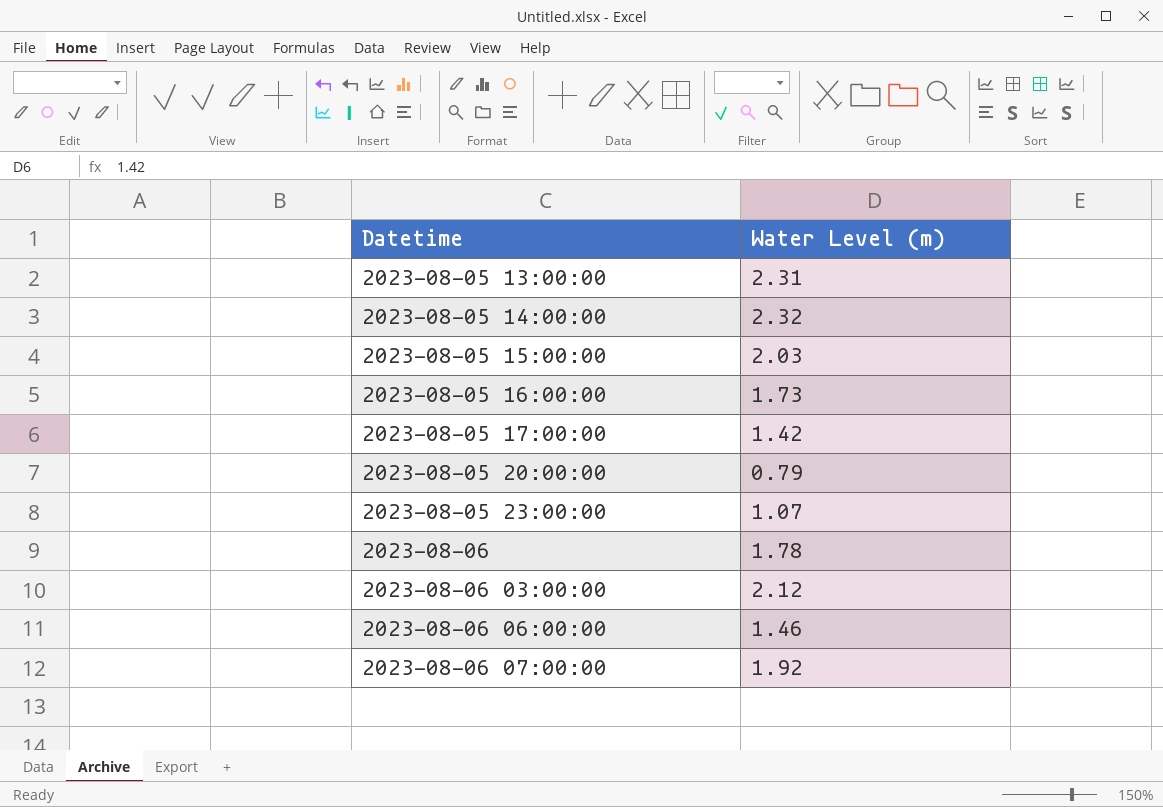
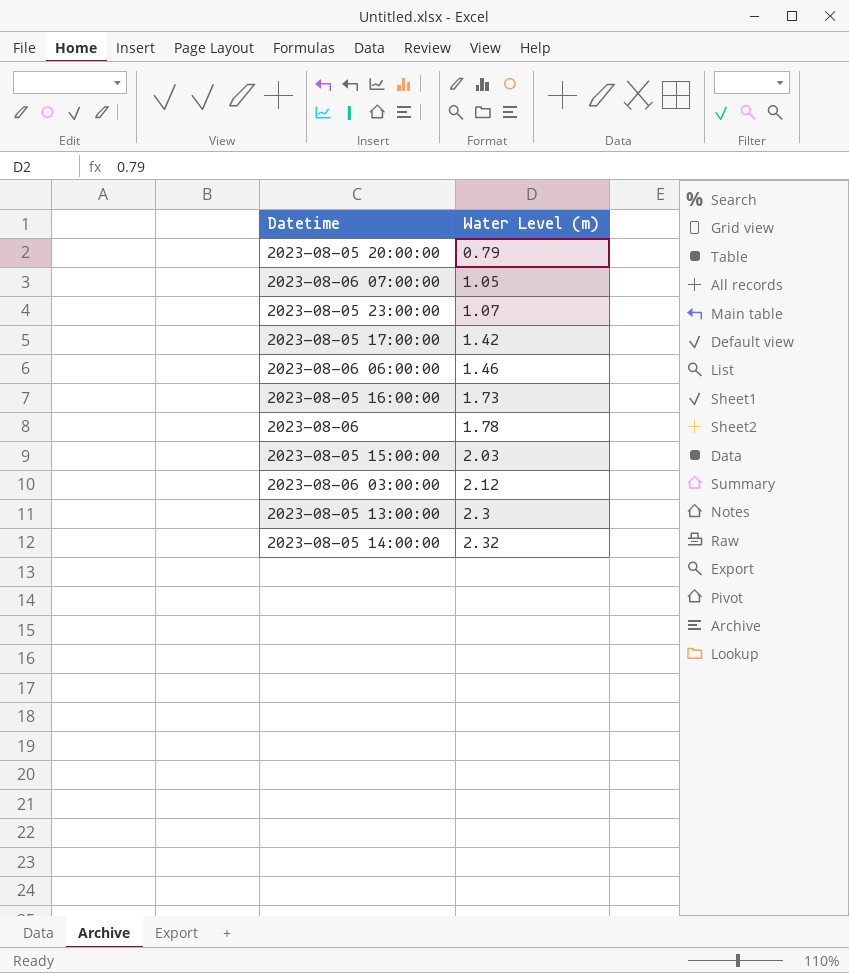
row order: Datetime ascending -> Water Level (m) ascending
2023-08-06 07:00:00 | Water Level (m): 1.92 -> 1.05
2023-08-05 13:00:00 | Water Level (m): 2.31 -> 2.3

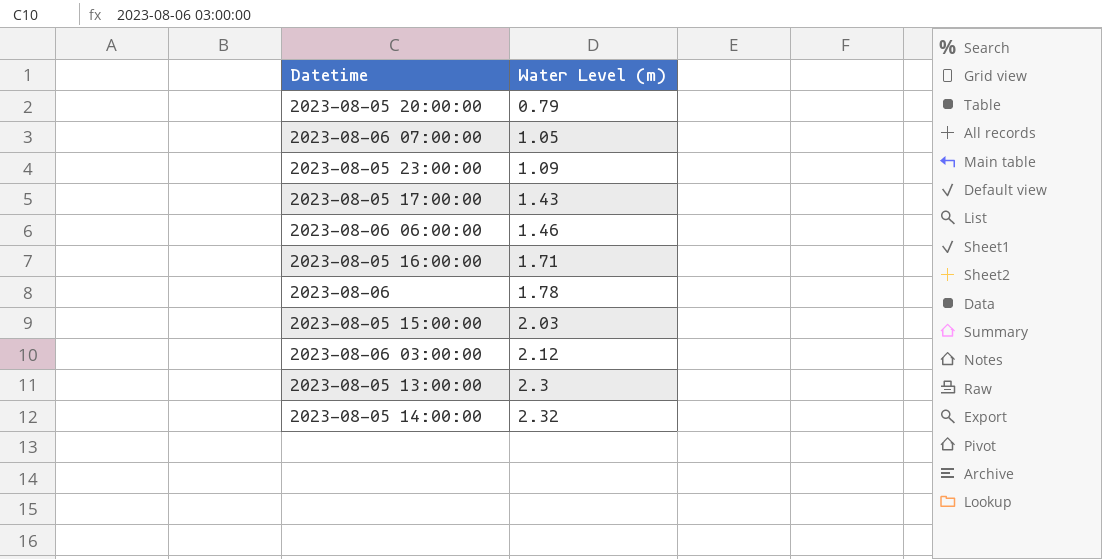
2023-08-05 23:00:00 | Water Level (m): 1.07 -> 1.09
2023-08-05 17:00:00 | Water Level (m): 1.42 -> 1.43
2023-08-05 16:00:00 | Water Level (m): 1.73 -> 1.71

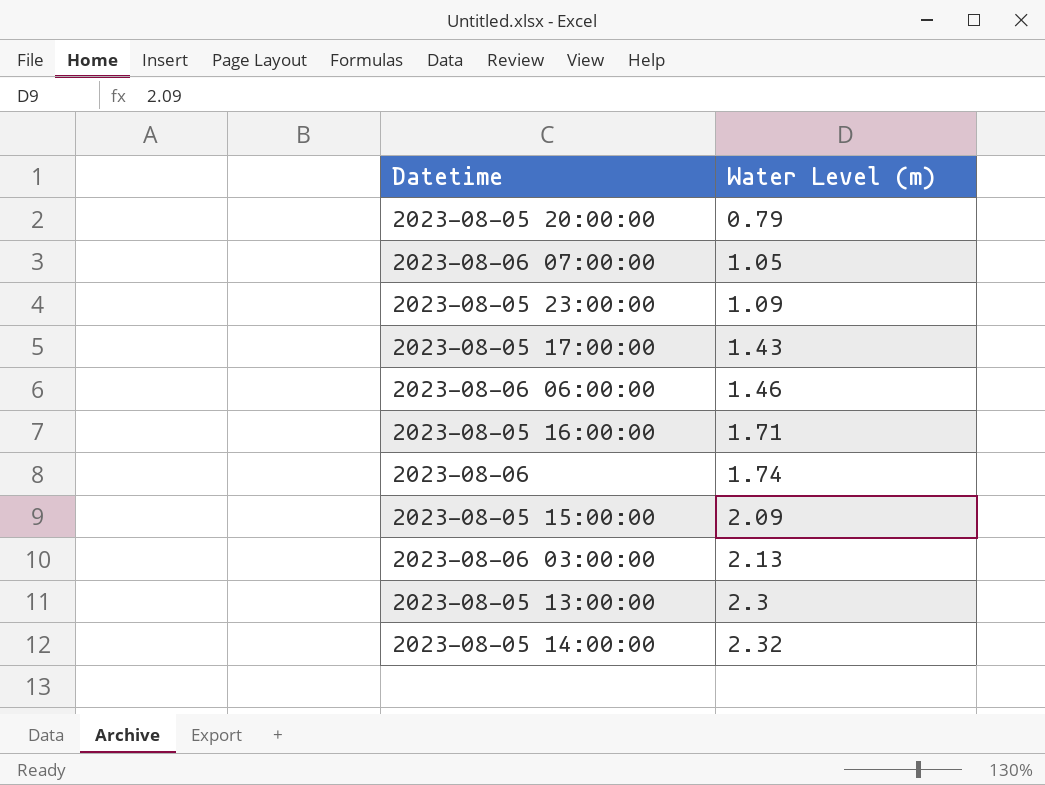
2023-08-06 | Water Level (m): 1.78 -> 1.74
2023-08-05 15:00:00 | Water Level (m): 2.03 -> 2.09
2023-08-06 03:00:00 | Water Level (m): 2.12 -> 2.13

